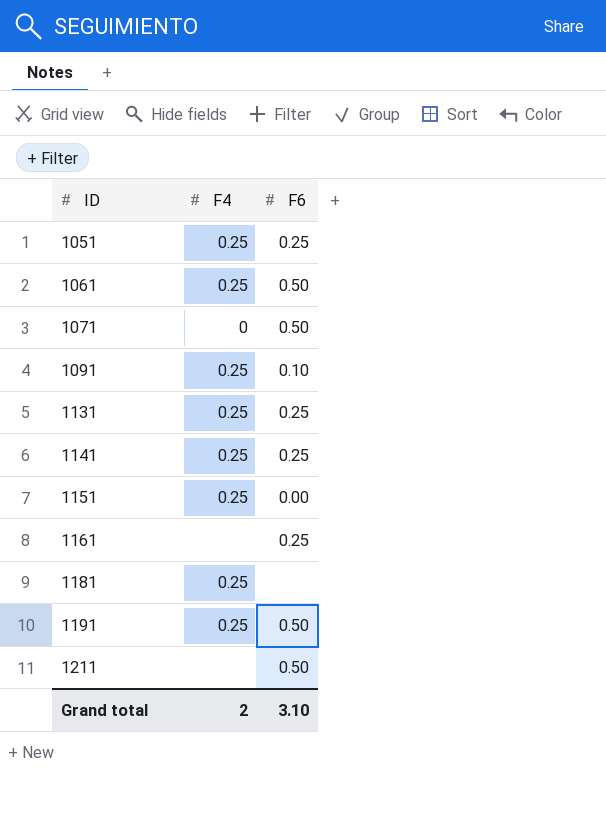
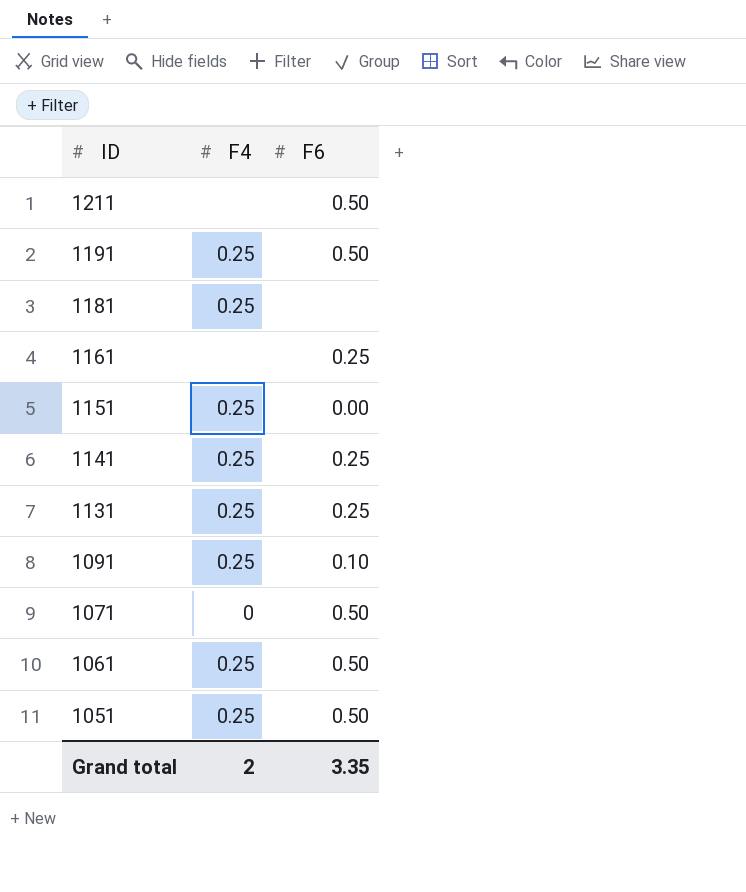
row order: ID ascending -> ID descending
1051 | F6: 0.25 -> 0.50
Grand total | F6: 3.10 -> 3.35

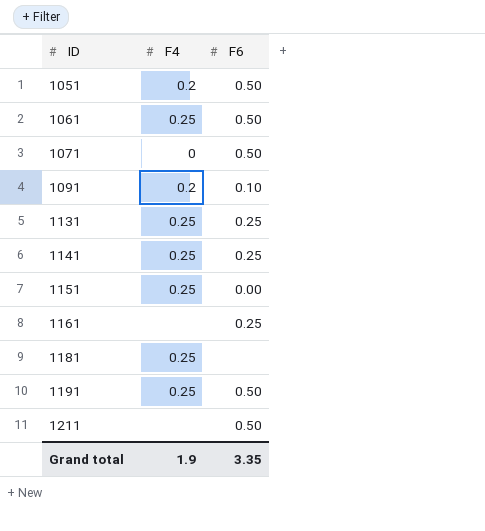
row order: ID descending -> ID ascending
1051 | F4: 0.25 -> 0.2
1091 | F4: 0.25 -> 0.2
Grand total | F4: 2 -> 1.9

